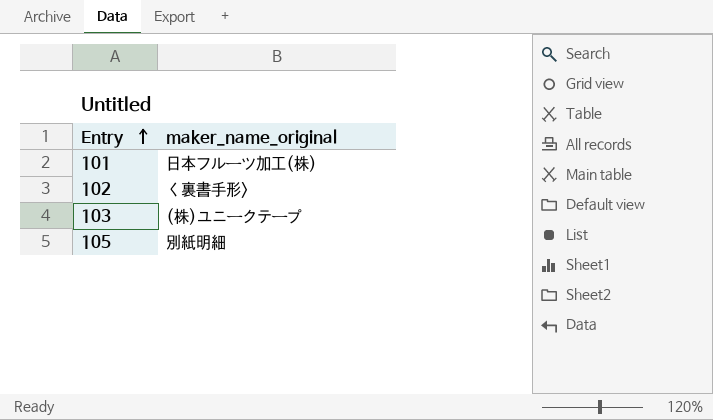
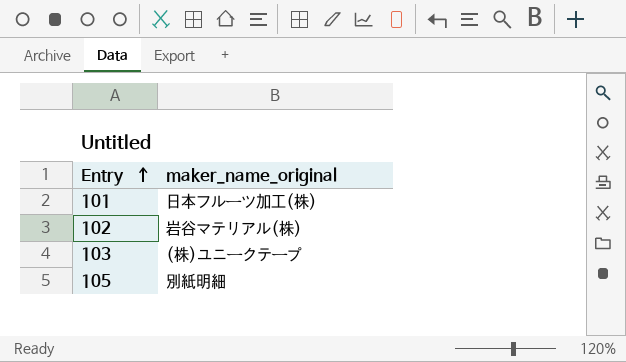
102 | maker_name_original: く裏書手形> -> 岩谷マテリアル(株)

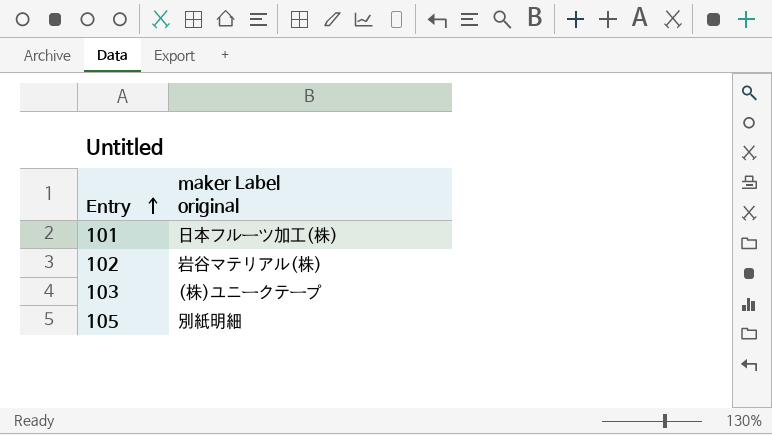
column name: maker_name_original -> maker Label original

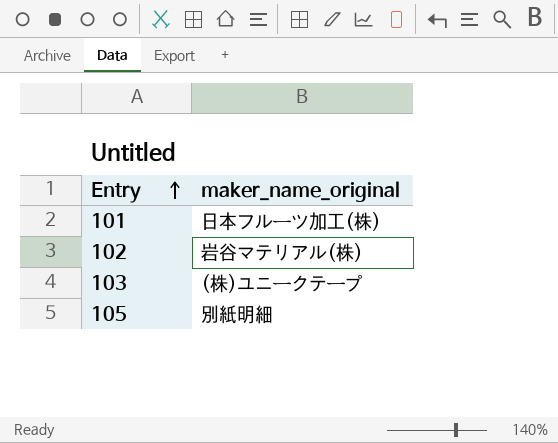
column name: maker Label original -> maker_name_original

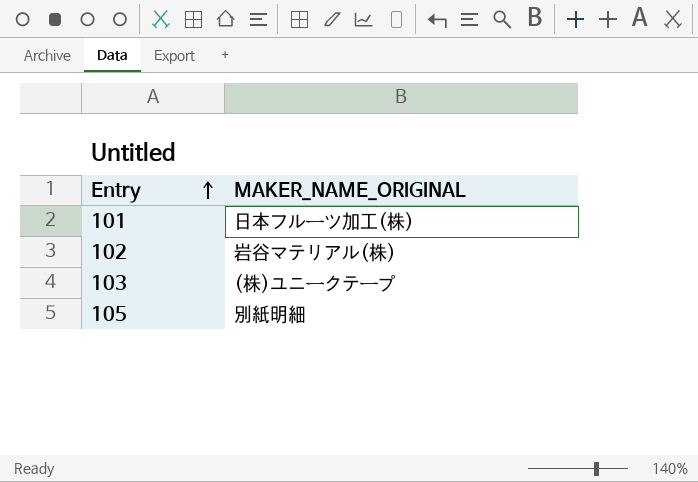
column name: maker_name_original -> MAKER_NAME_ORIGINAL

